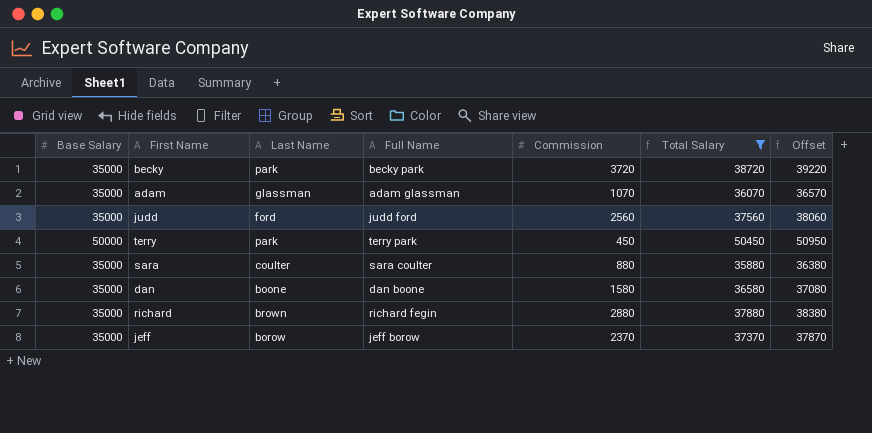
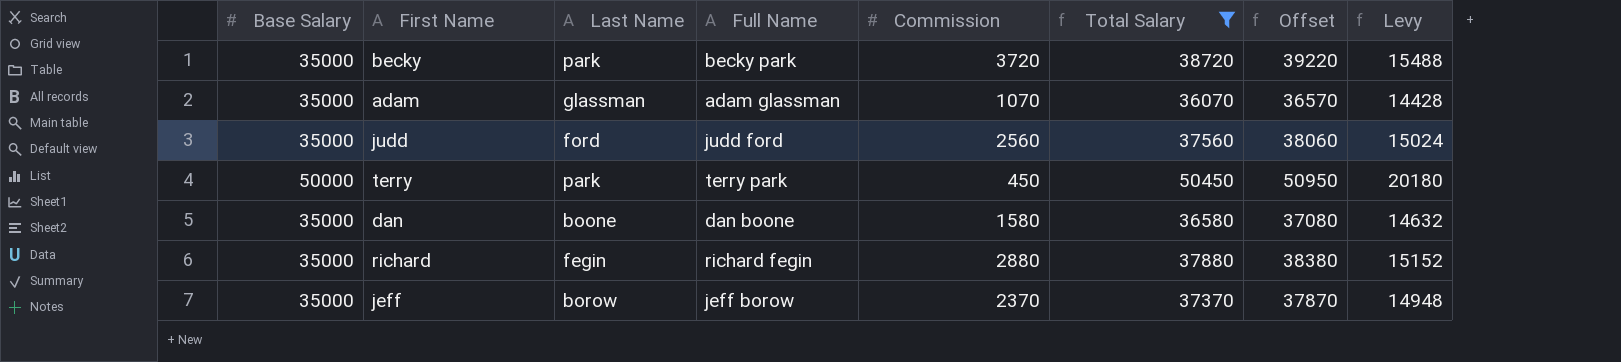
column Levy | formula: none -> [Total Salary] * 0.4
row sara: 35000 | coulter | sara coulter | 880 | 35880 | 36380 -> none
richard | Last Name: brown -> fegin

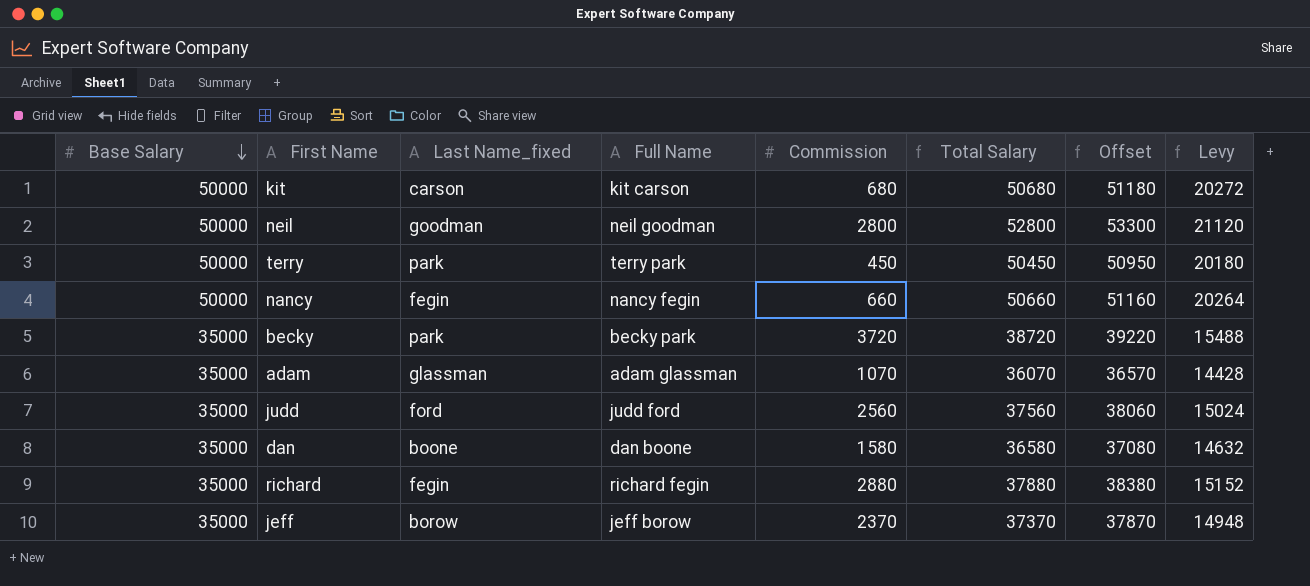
filter: Total Salary <= 50450 -> none
row order: none -> Base Salary descending
column name: Last Name -> Last Name_fixed

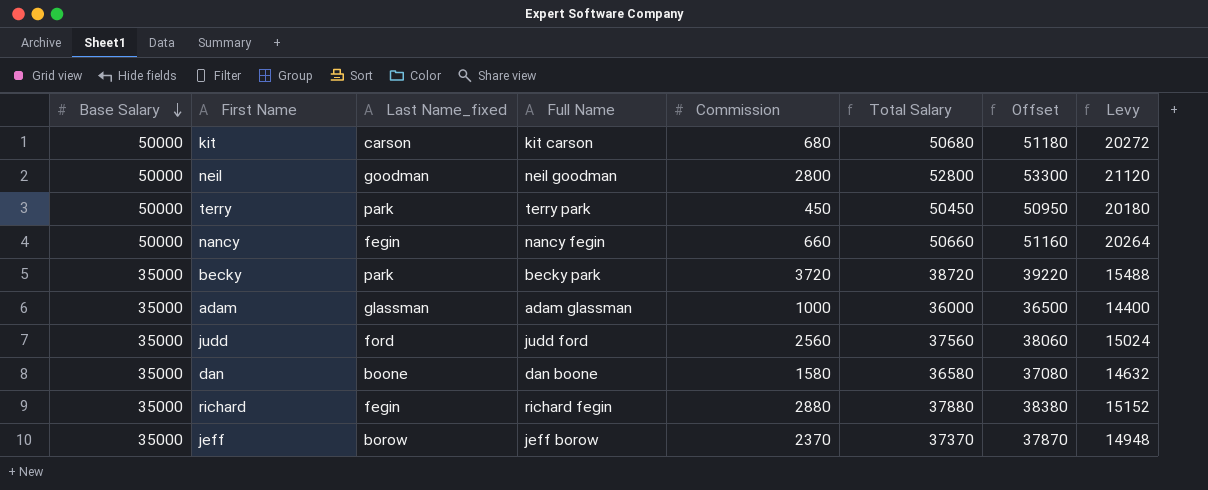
adam | Commission: 1070 -> 1000
adam | Total Salary: 36070 -> 36000
adam | Offset: 36570 -> 36500
adam | Levy: 14428 -> 14400

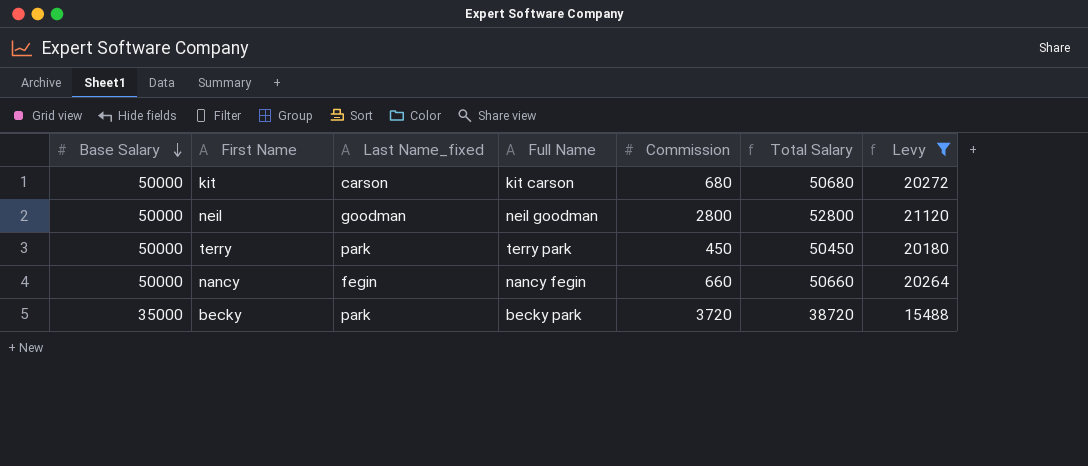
filter: none -> Levy >= 15488
column Offset | formula: [Total Salary] + 500 -> none

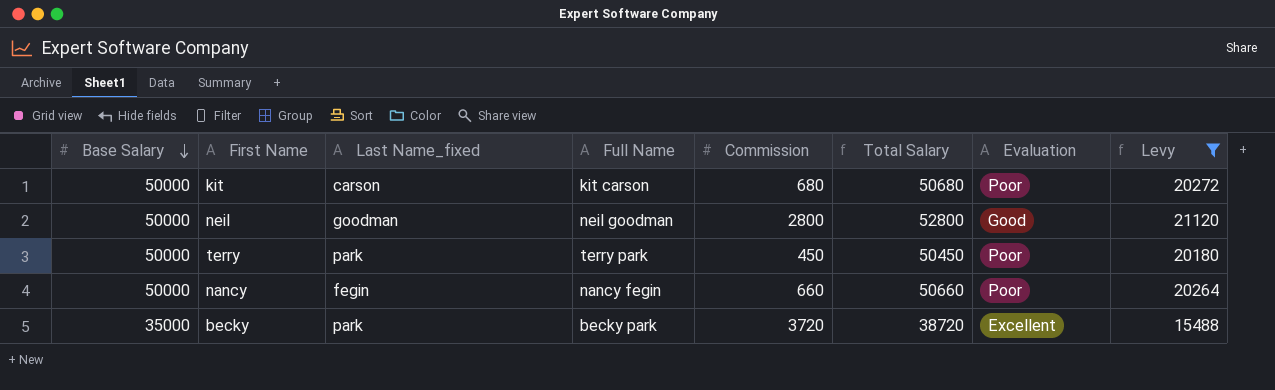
column Evaluation | position: none -> 7

